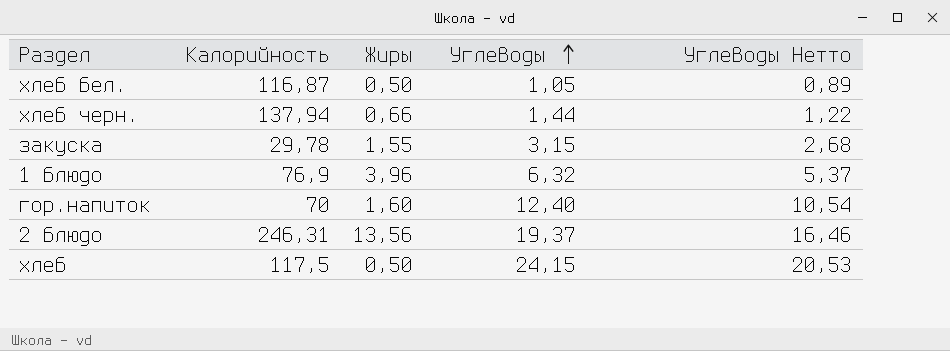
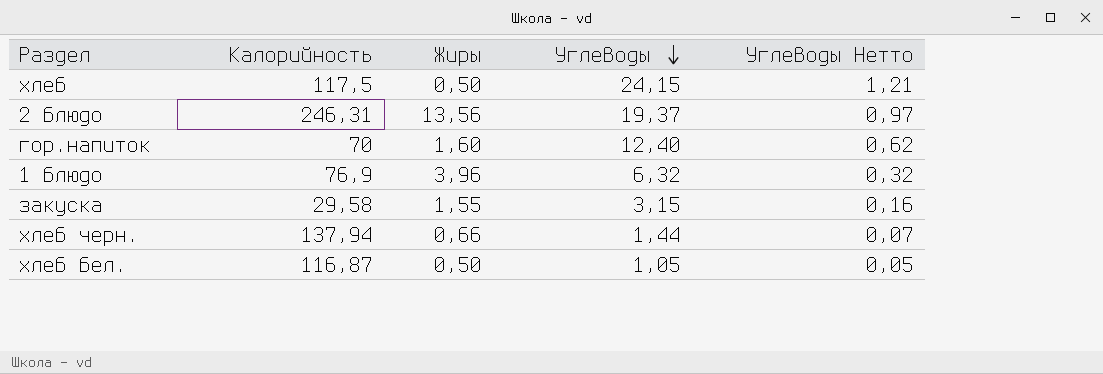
row order: Углеводы ascending -> Углеводы descending
column Углеводы Нетто | formula: [Углеводы] * 0,85 -> [Углеводы] * 0,05
закуска | Калорийность: 29,78 -> 29,58

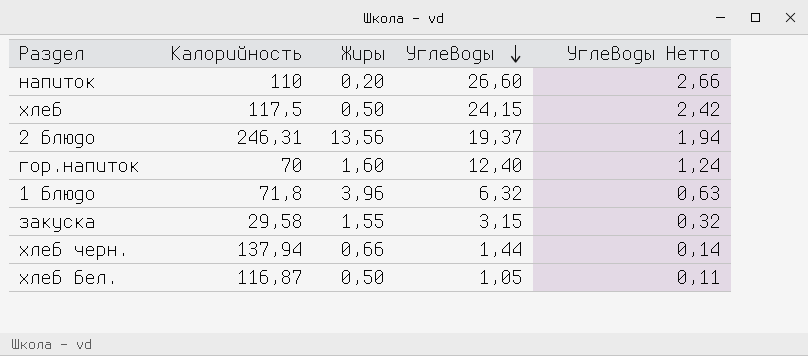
column Углеводы Нетто | formula: [Углеводы] * 0,05 -> [Углеводы] * 0,1
row напиток: none -> 110 | 0,20 | 26,60 | 2,66
1 блюдо | Калорийность: 76,9 -> 71,8

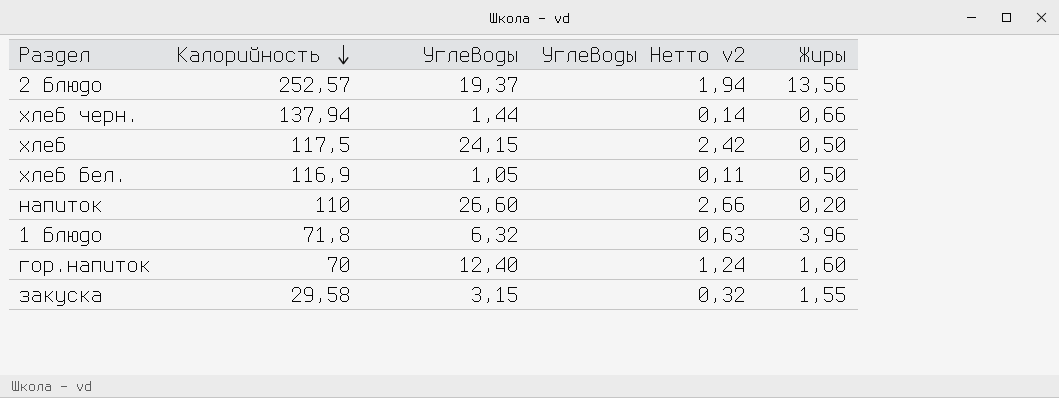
row order: Углеводы descending -> Калорийность descending
column name: Углеводы Нетто -> Углеводы Нетто v2
column Жиры | position: 3 -> 5
2 блюдо | Калорийность: 246,31 -> 252,57
хлеб бел. | Калорийность: 116,87 -> 116,9

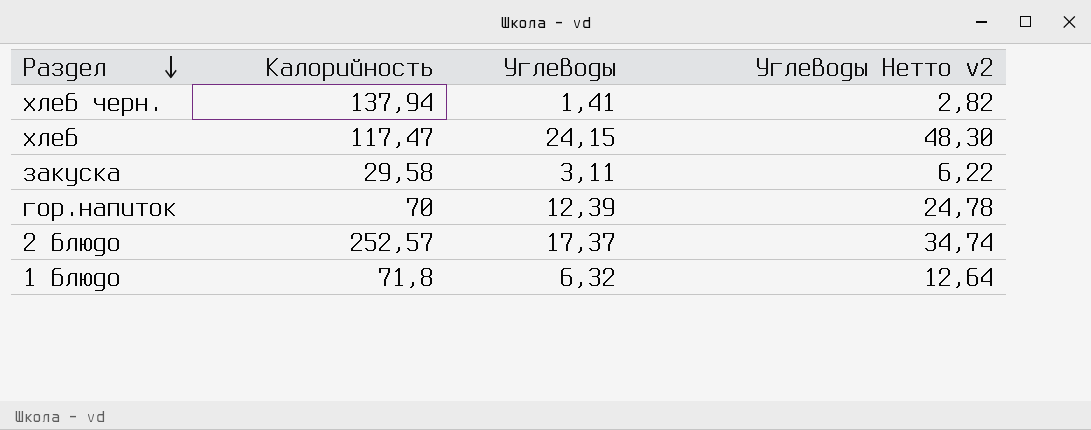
row order: Калорийность descending -> Раздел descending
column Жиры | position: 5 -> none
column Углеводы Нетто v2 | formula: [Углеводы] * 0,1 -> [Углеводы] * 2
row хлеб бел.: 116,9 | 1,05 | 0,11 | 0,50 -> none
row напиток: 110 | 26,60 | 2,66 | 0,20 -> none
хлеб черн. | Углеводы: 1,44 -> 1,41
хлеб | Калорийность: 117,5 -> 117,47
закуска | Углеводы: 3,15 -> 3,11
гор.напиток | Углеводы: 12,40 -> 12,39
2 блюдо | Углеводы: 19,37 -> 17,37

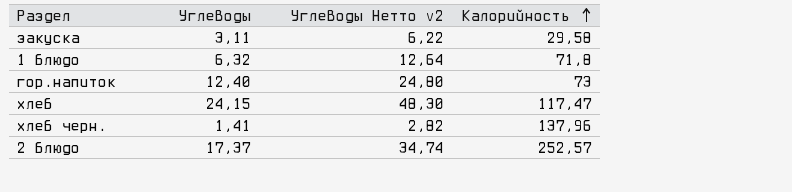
row order: Раздел descending -> Калорийность ascending
column Калорийность | position: 2 -> 4
гор.напиток | Углеводы: 12,39 -> 12,40
гор.напиток | Углеводы Нетто v2: 24,78 -> 24,80
гор.напиток | Калорийность: 70 -> 73
хлеб черн. | Калорийность: 137,94 -> 137,96

